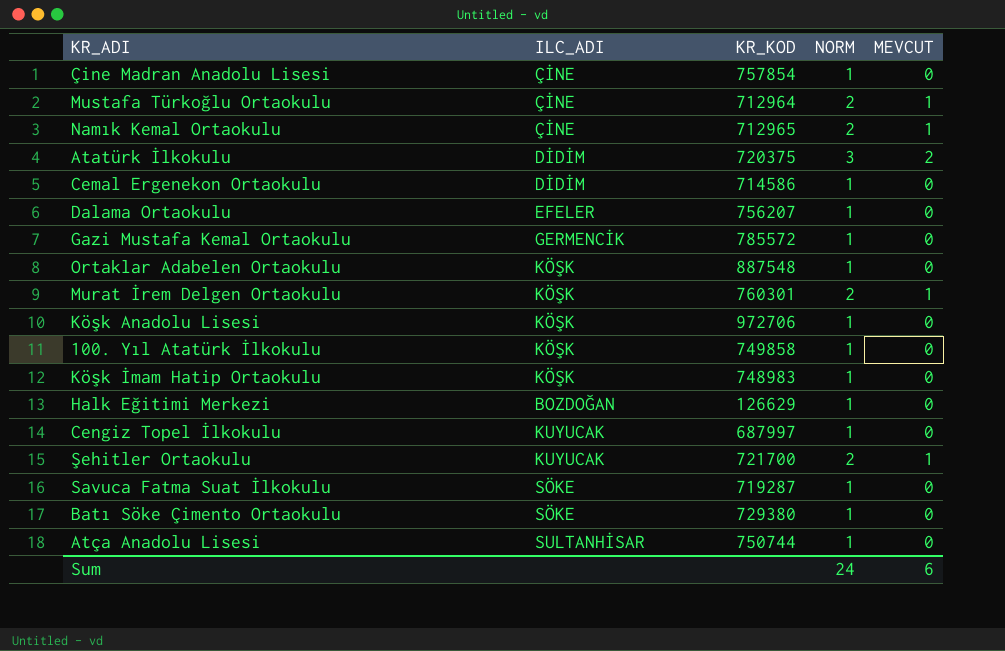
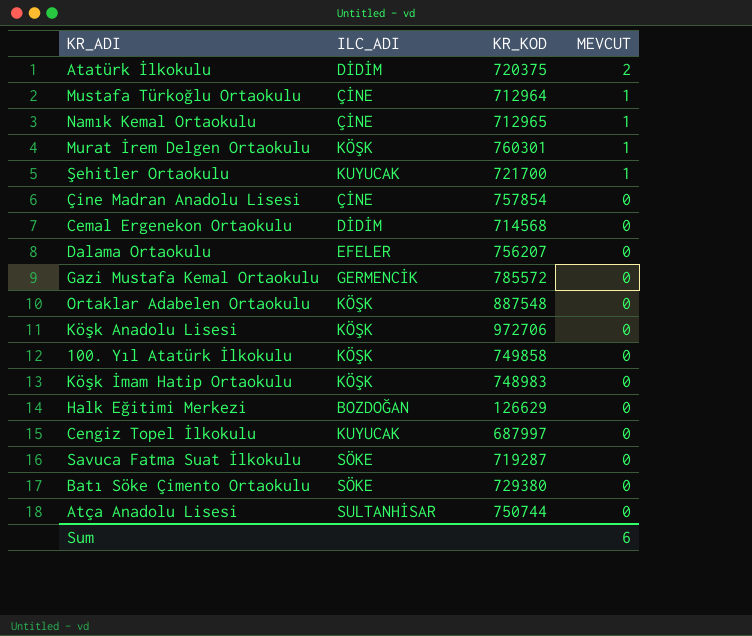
row order: none -> MEVCUT descending
column NORM | position: 4 -> none
Cemal Ergenekon Ortaokulu | KR_KOD: 714586 -> 714568

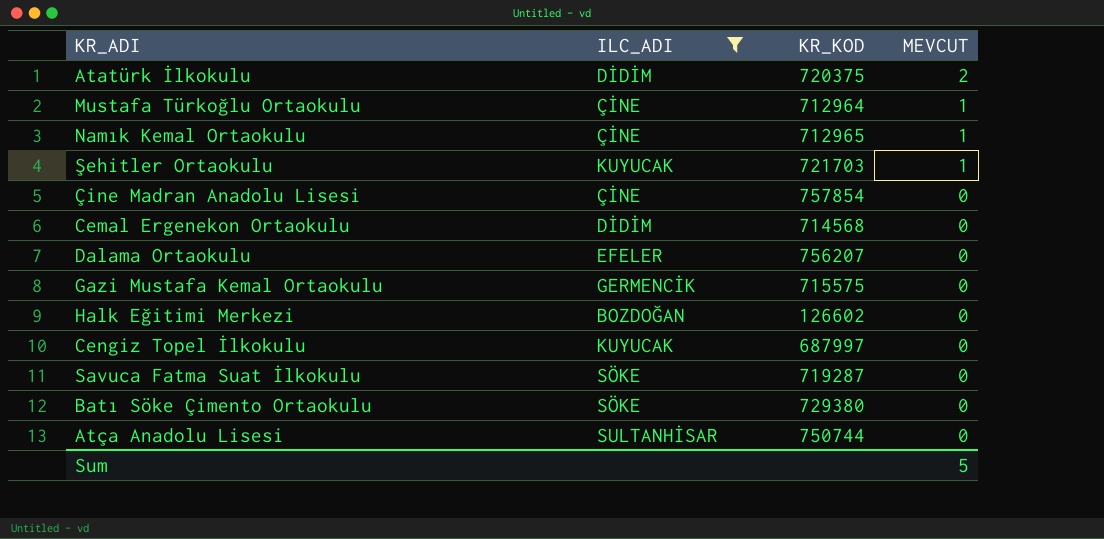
filter: none -> ILC_ADI != KÖŞK
Şehitler Ortaokulu | KR_KOD: 721700 -> 721703
Gazi Mustafa Kemal Ortaokulu | KR_KOD: 785572 -> 715575
Halk Eğitimi Merkezi | KR_KOD: 126629 -> 126602
Sum | MEVCUT: 6 -> 5

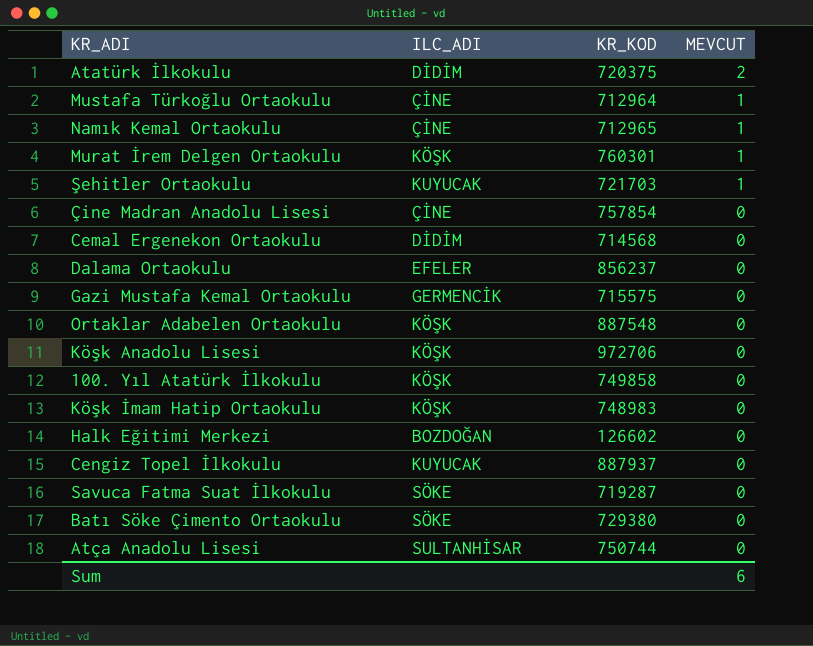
filter: ILC_ADI != KÖŞK -> none
Dalama Ortaokulu | KR_KOD: 756207 -> 856237
Cengiz Topel İlkokulu | KR_KOD: 687997 -> 887937
Sum | MEVCUT: 5 -> 6

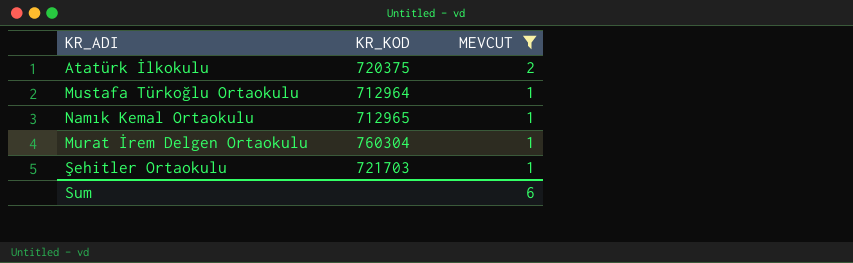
filter: none -> MEVCUT != 0
column ILC_ADI | position: 2 -> none
Murat İrem Delgen Ortaokulu | KR_KOD: 760301 -> 760304

